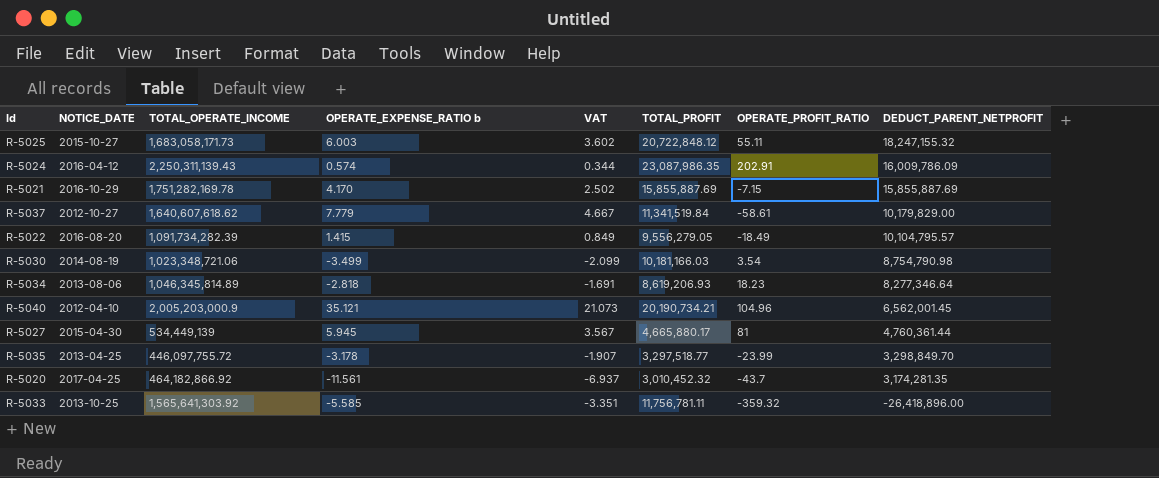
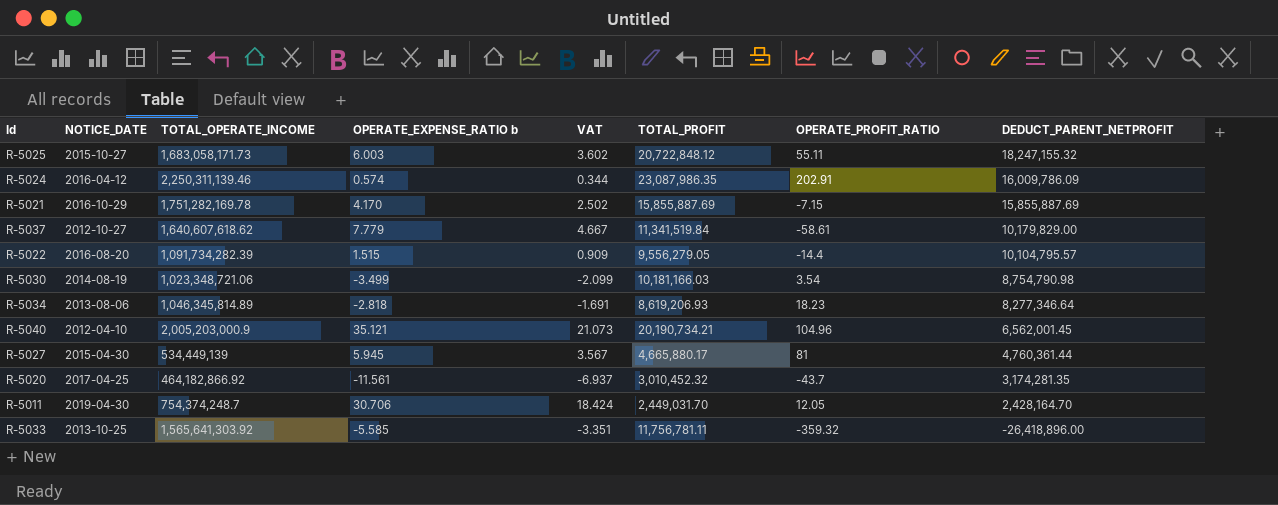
row R-5035: 2013-04-25 | 446,097,755.72 | -3.178 | -1.907 | 3,297,518.77 | -23.99 | 3,298,849.70 -> none
R-5024 | TOTAL_OPERATE_INCOME: 2,250,311,139.43 -> 2,250,311,139.46
R-5022 | OPERATE_EXPENSE_RATIO b: 1.415 -> 1.515
R-5022 | VAT: 0.849 -> 0.909
R-5022 | OPERATE_PROFIT_RATIO: -18.49 -> -14.4
row R-5011: none -> 2019-04-30 | 754,374,248.7 | 30.706 | 18.424 | 2,449,031.70 | 12.05 | 2,428,164.70

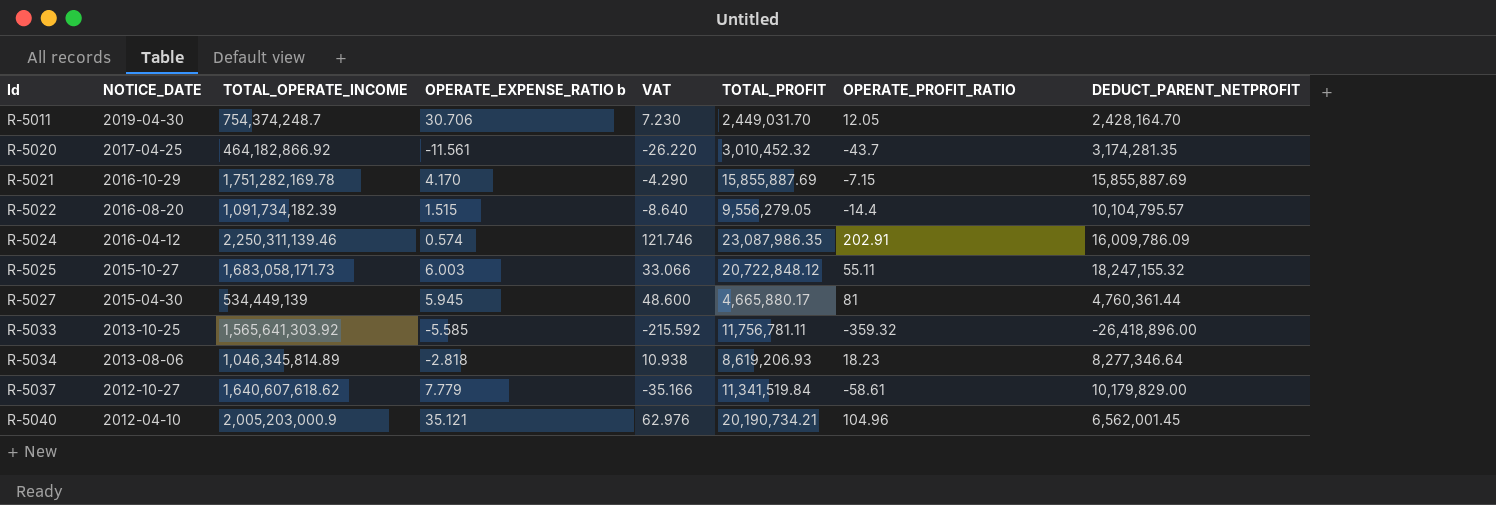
row order: DEDUCT_PARENT_NETPROFIT descending -> Id ascending
column VAT | formula: [OPERATE_EXPENSE_RATIO b] * 0.6 -> [OPERATE_PROFIT_RATIO] * 0.6
row R-5030: 2014-08-19 | 1,023,348,721.06 | -3.499 | -2.099 | 10,181,166.03 | 3.54 | 8,754,790.98 -> none
R-5022 | TOTAL_OPERATE_INCOME: 1,091,734,282.39 -> 1,091,734,182.39

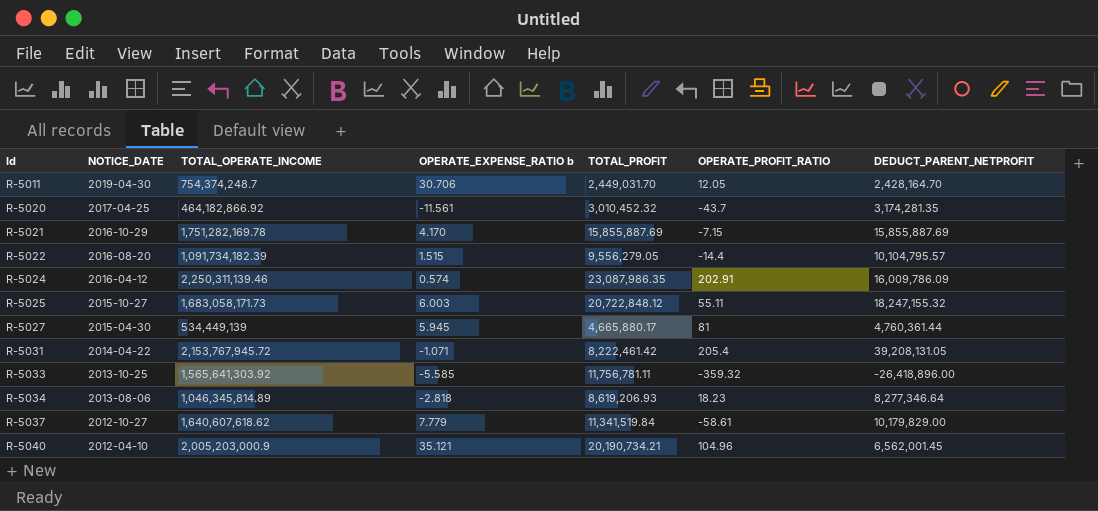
column VAT | formula: [OPERATE_PROFIT_RATIO] * 0.6 -> none
row R-5031: none -> 2014-04-22 | 2,153,767,945.72 | -1.071 | 8,222,461.42 | 205.4 | 39,208,131.05

